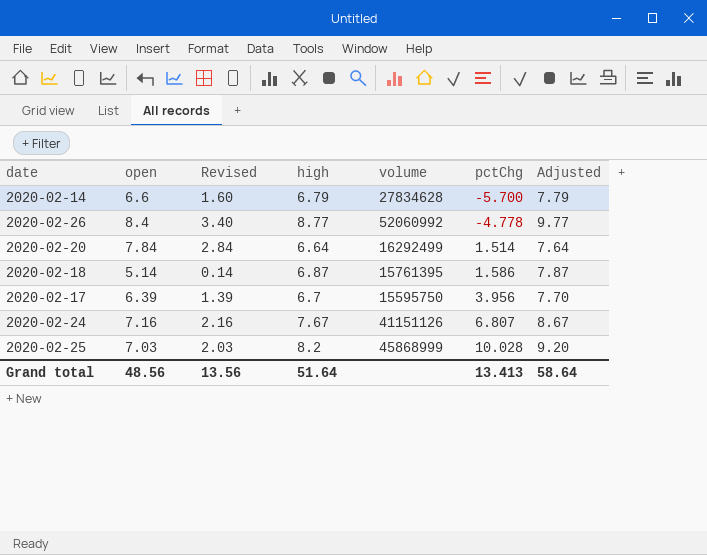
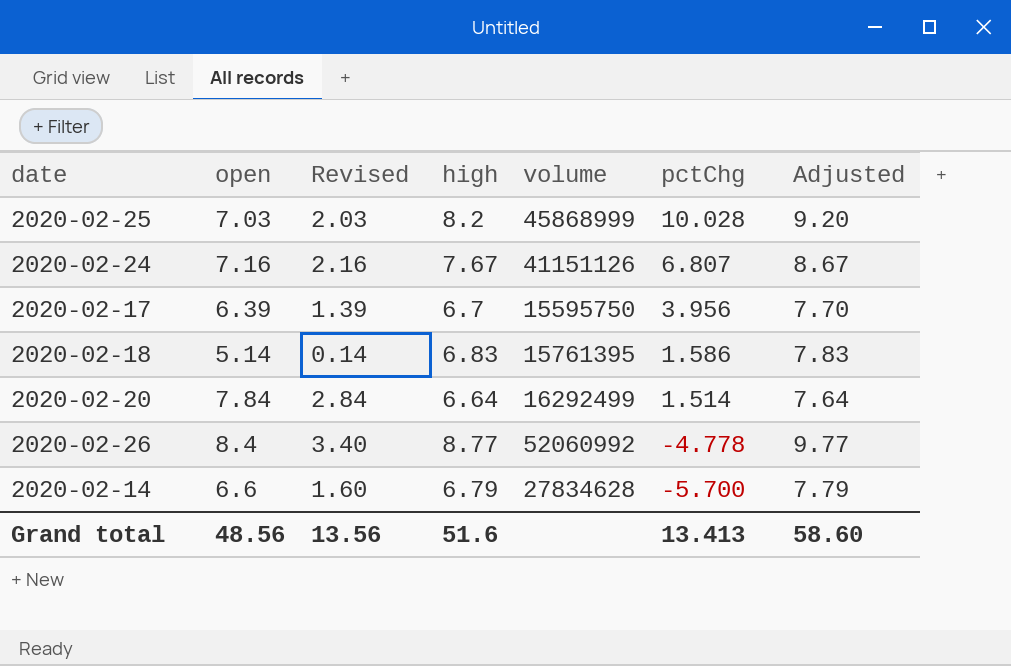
row order: pctChg ascending -> pctChg descending
2020-02-18 | high: 6.87 -> 6.83
2020-02-18 | Adjusted: 7.87 -> 7.83
Grand total | high: 51.64 -> 51.6
Grand total | Adjusted: 58.64 -> 58.60

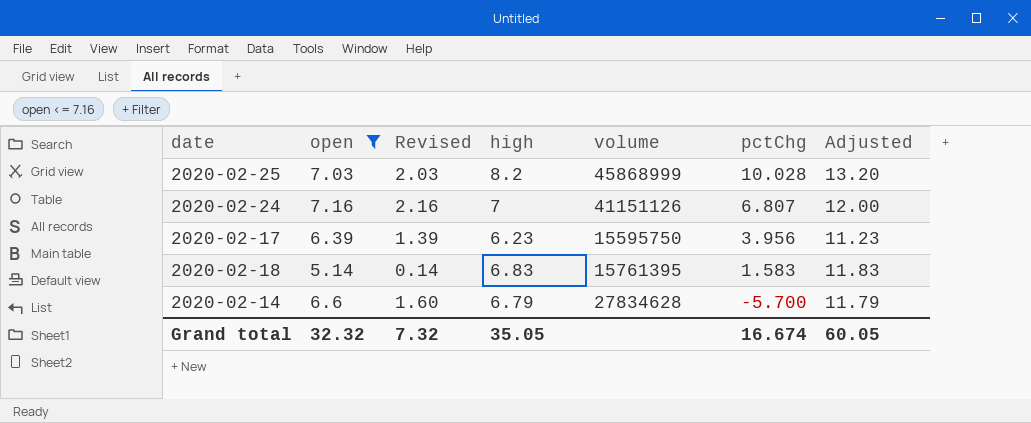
filter: none -> open <= 7.16
column Adjusted | formula: [high] + 1 -> [high] + 5
2020-02-24 | high: 7.67 -> 7
2020-02-17 | high: 6.7 -> 6.23
2020-02-18 | pctChg: 1.586 -> 1.583
Grand total | open: 48.56 -> 32.32
Grand total | Revised: 13.56 -> 7.32
Grand total | high: 51.6 -> 35.05
Grand total | pctChg: 13.413 -> 16.674
Grand total | Adjusted: 58.60 -> 60.05

